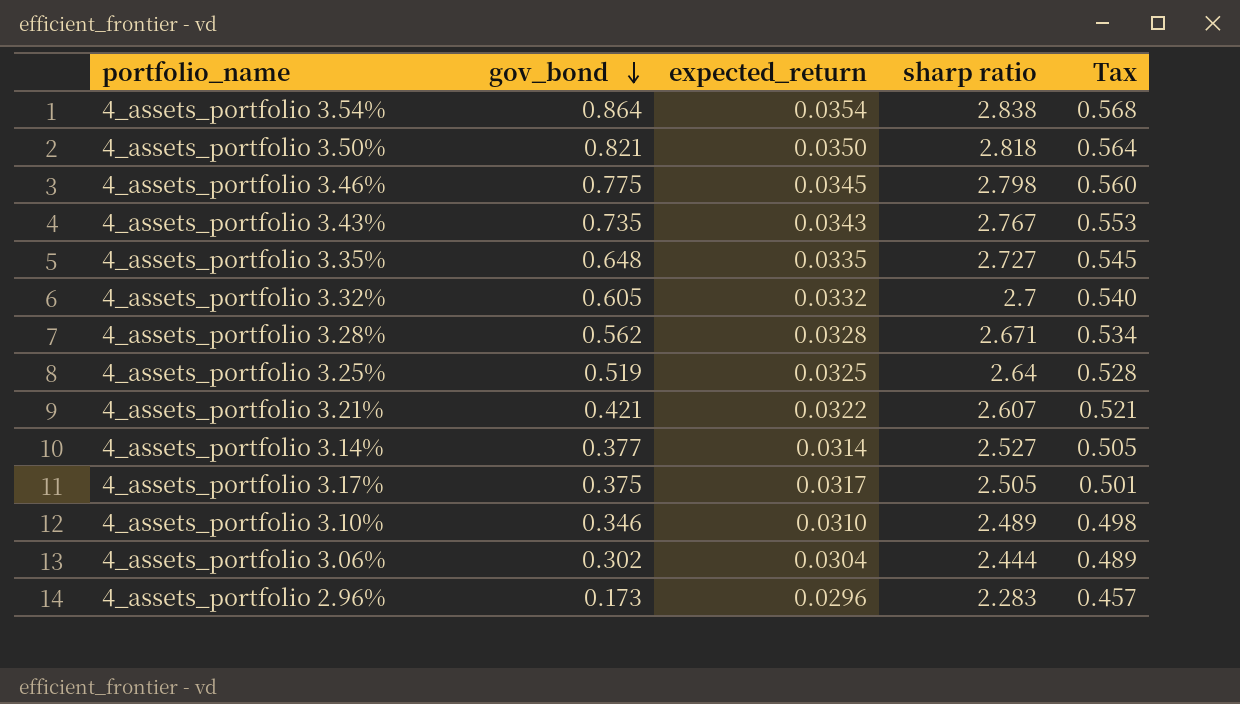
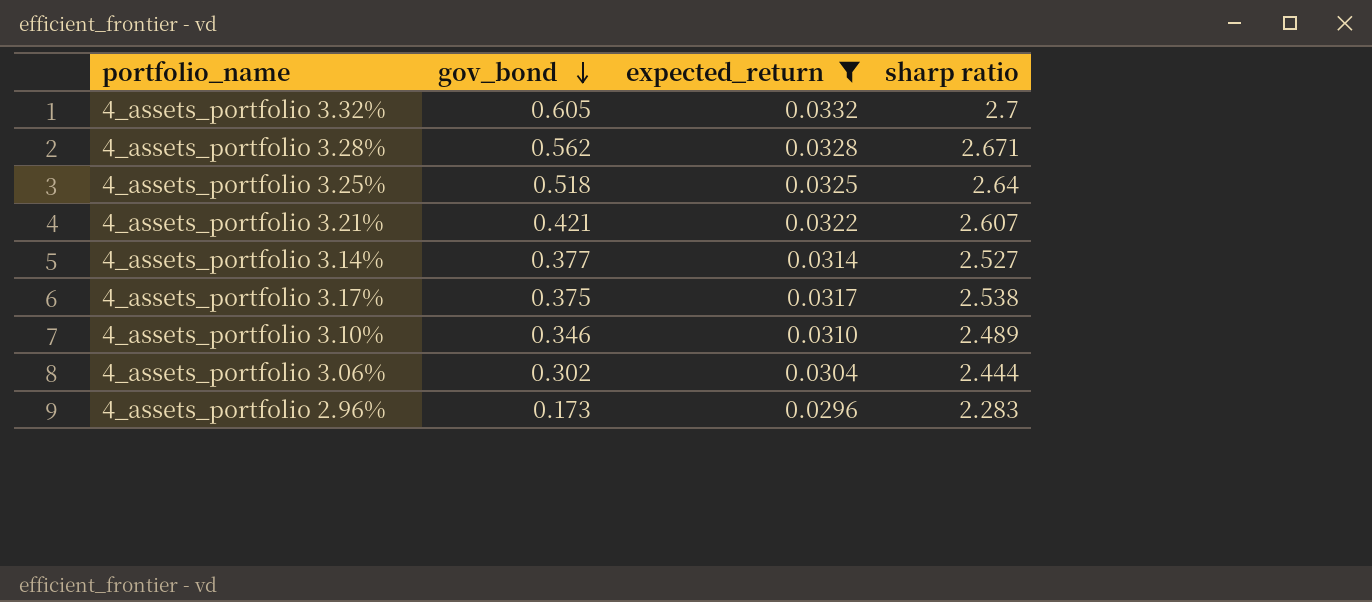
filter: none -> expected_return <= 0.0332
column Tax | formula: [sharp ratio] * 0.2 -> none
4_assets_portfolio 3.25% | gov_bond: 0.519 -> 0.518
4_assets_portfolio 3.17% | sharp ratio: 2.505 -> 2.538

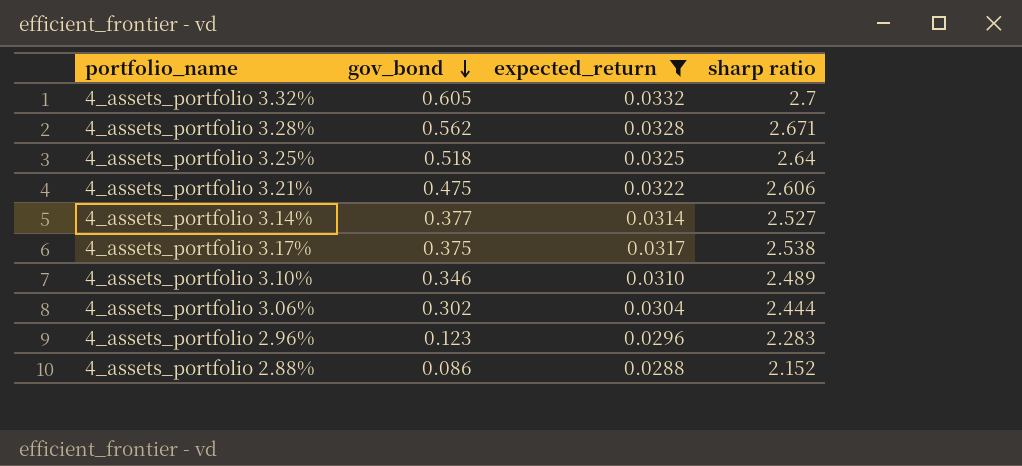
4_assets_portfolio 3.21% | gov_bond: 0.421 -> 0.475
4_assets_portfolio 3.21% | sharp ratio: 2.607 -> 2.606
4_assets_portfolio 2.96% | gov_bond: 0.173 -> 0.123
row 4_assets_portfolio 2.88%: none -> 0.086 | 0.0288 | 2.152

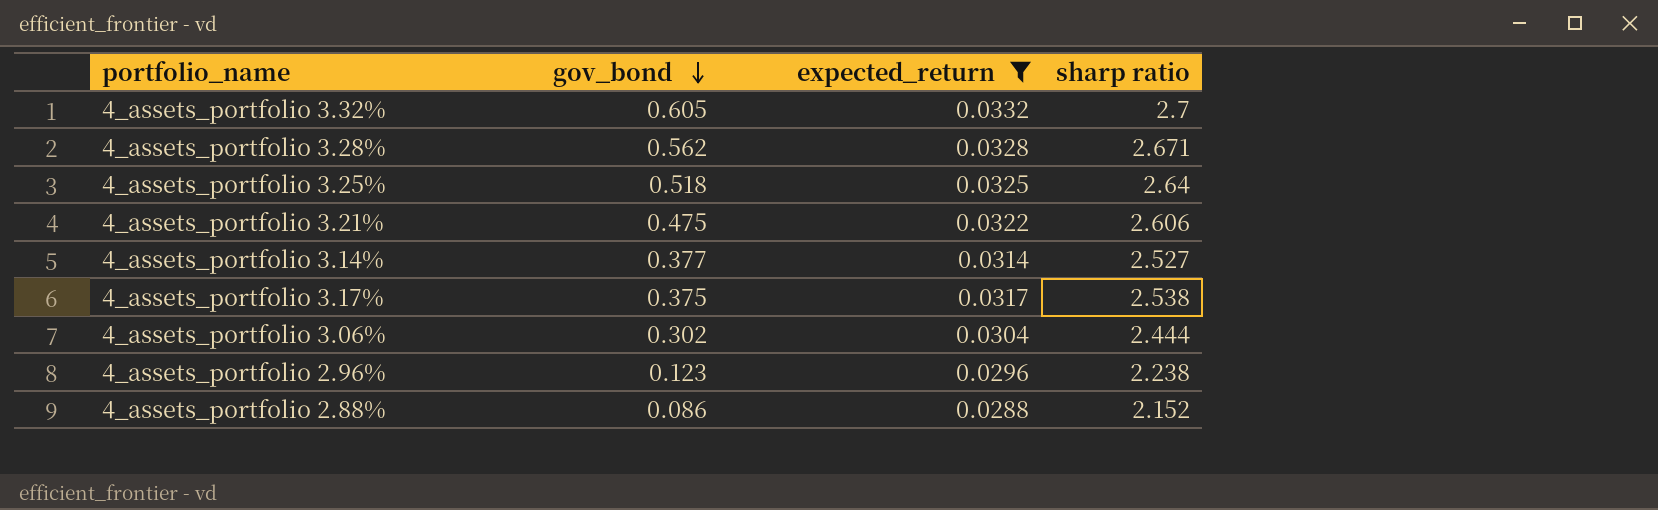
row 4_assets_portfolio 3.10%: 0.346 | 0.0310 | 2.489 -> none
4_assets_portfolio 2.96% | sharp ratio: 2.283 -> 2.238

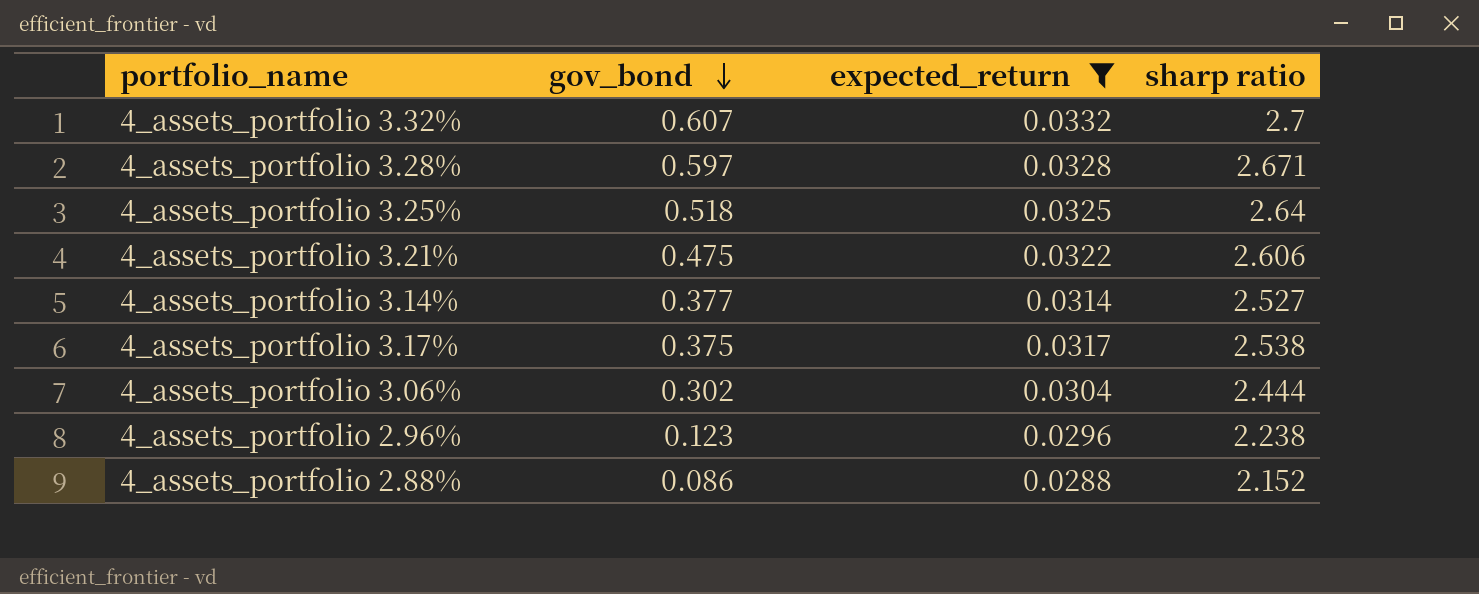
4_assets_portfolio 3.32% | gov_bond: 0.605 -> 0.607
4_assets_portfolio 3.28% | gov_bond: 0.562 -> 0.597

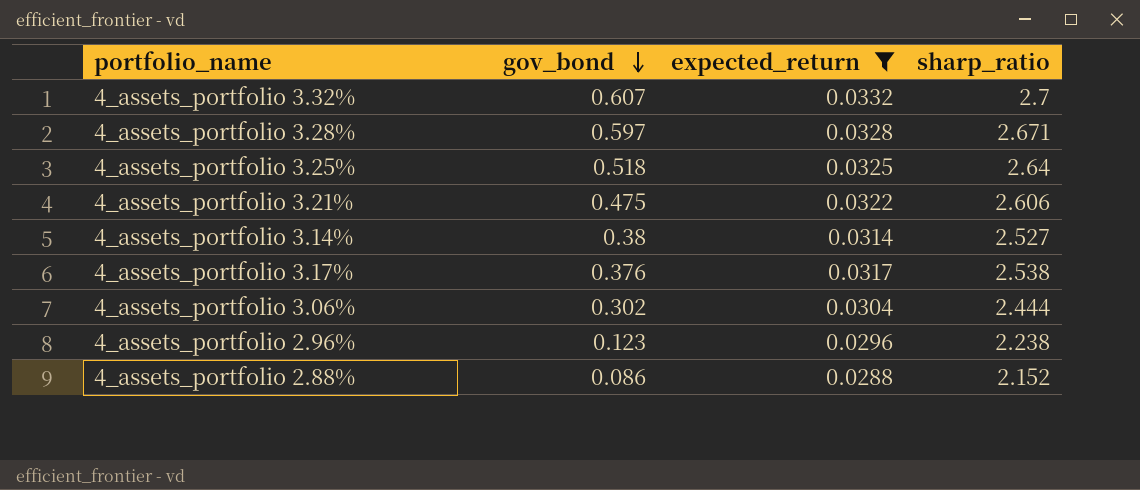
column name: sharp ratio -> sharp_ratio
4_assets_portfolio 3.14% | gov_bond: 0.377 -> 0.38
4_assets_portfolio 3.17% | gov_bond: 0.375 -> 0.376

